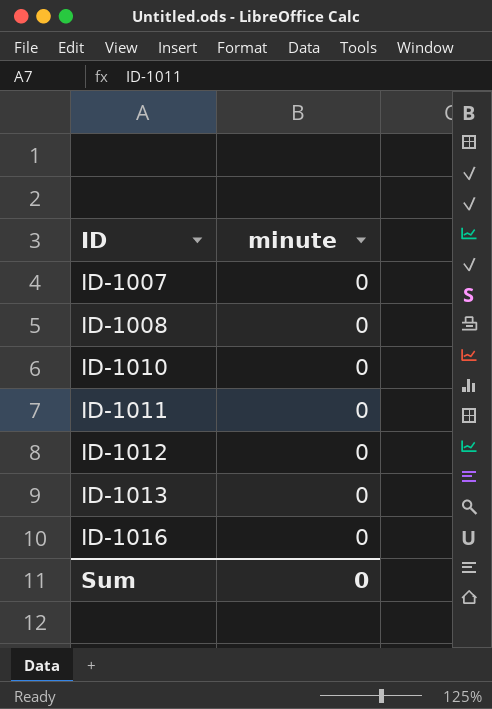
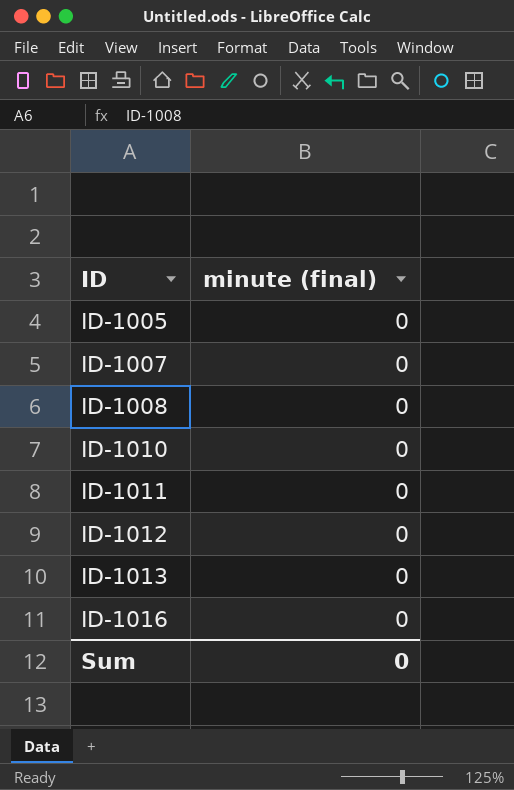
column name: minute -> minute (final)
row ID-1005: none -> 0

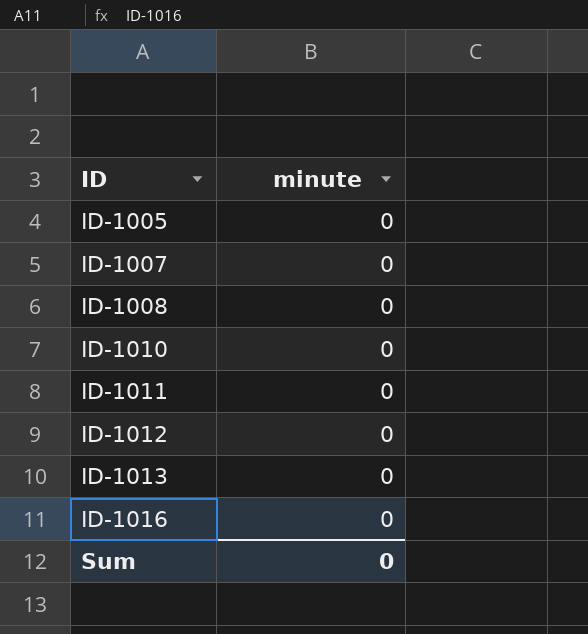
column name: minute (final) -> minute

